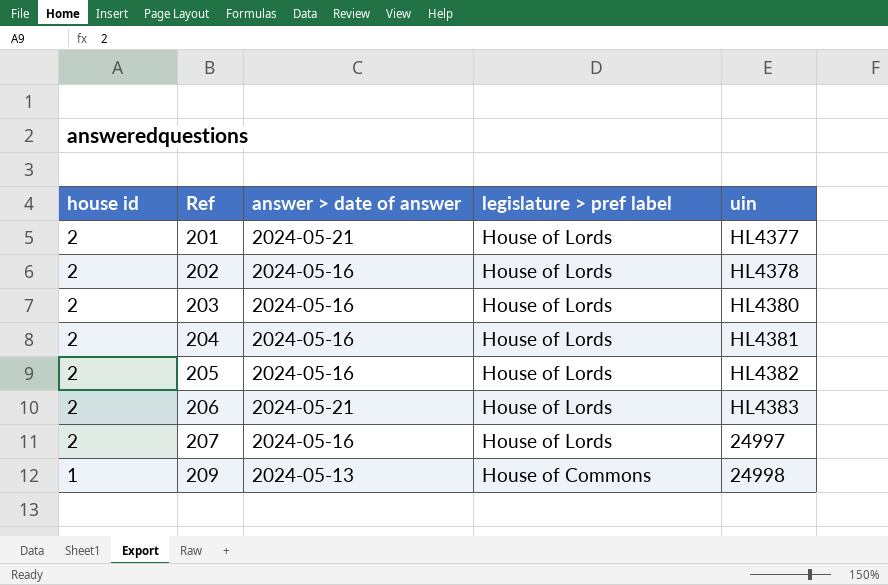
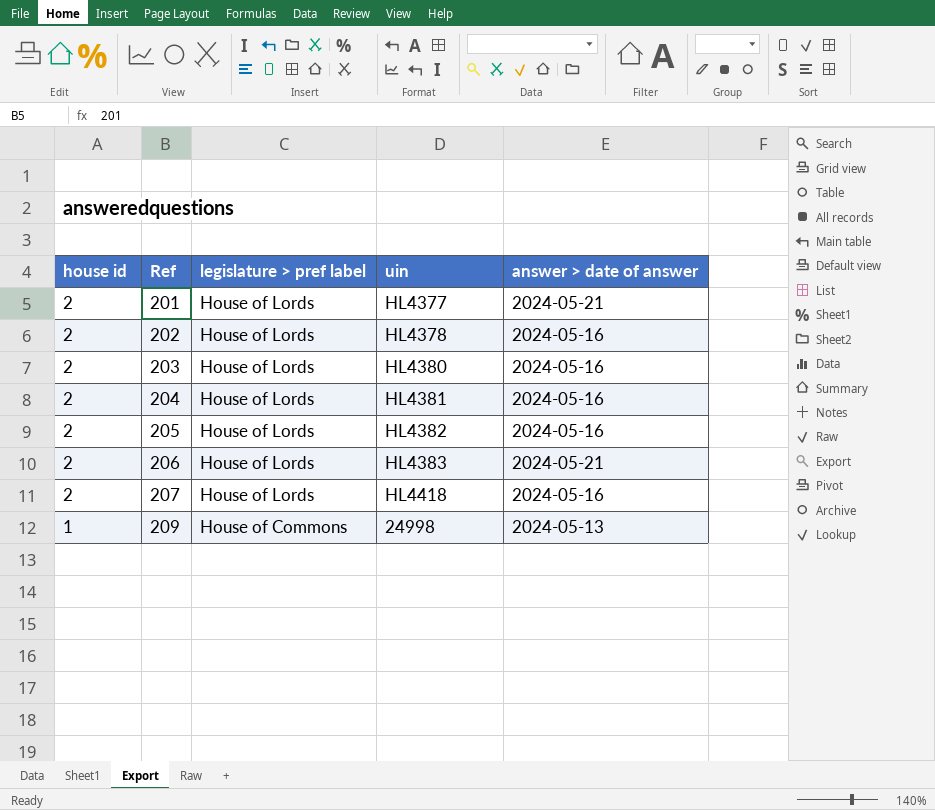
column answer > date of answer | position: 3 -> 5
207 | uin: 24997 -> HL4418

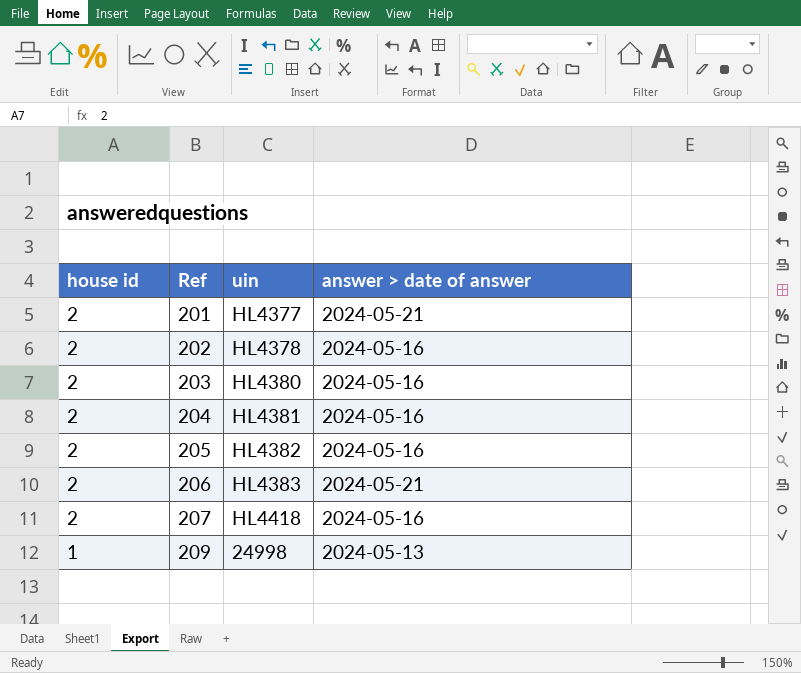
column legislature > pref label | position: 3 -> none

